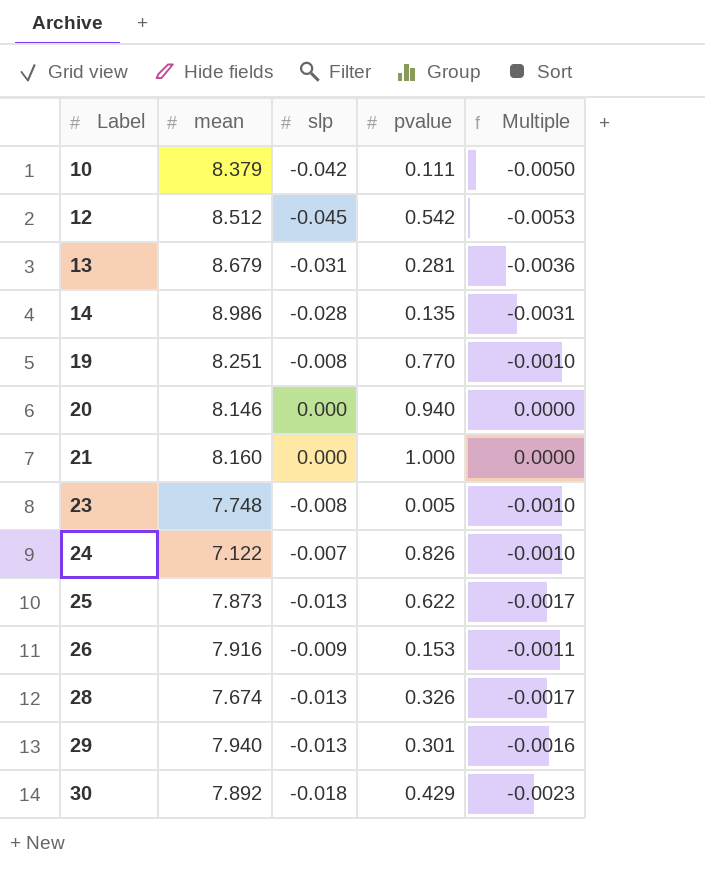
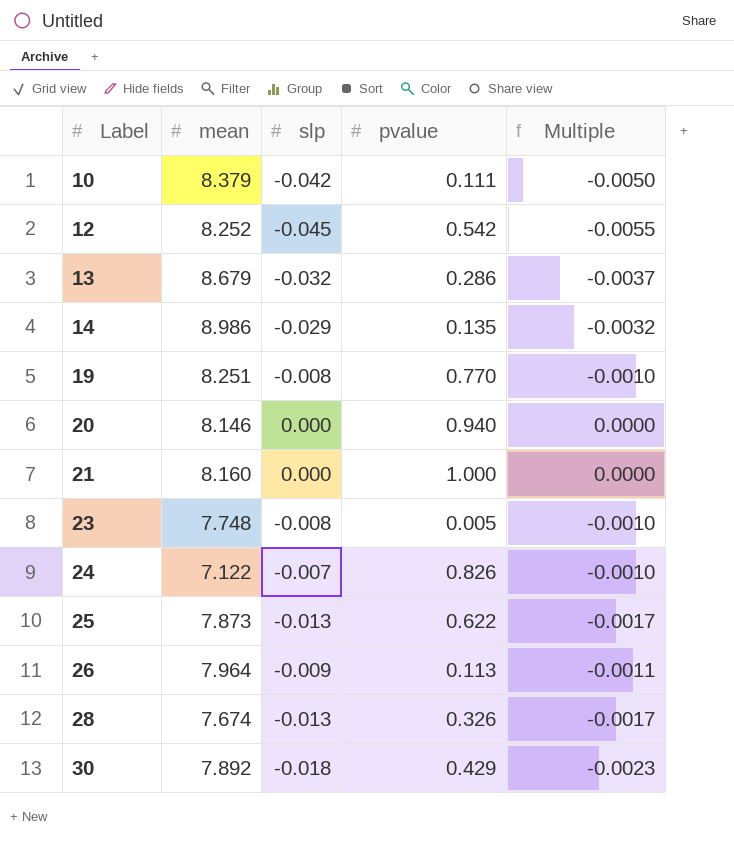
row 29: 7.940 | -0.013 | 0.301 | -0.0016 -> none
12 | mean: 8.512 -> 8.252
12 | Multiple: -0.0053 -> -0.0055
13 | slp: -0.031 -> -0.032
13 | pvalue: 0.281 -> 0.286
13 | Multiple: -0.0036 -> -0.0037
14 | slp: -0.028 -> -0.029
14 | Multiple: -0.0031 -> -0.0032
26 | mean: 7.916 -> 7.964
26 | pvalue: 0.153 -> 0.113

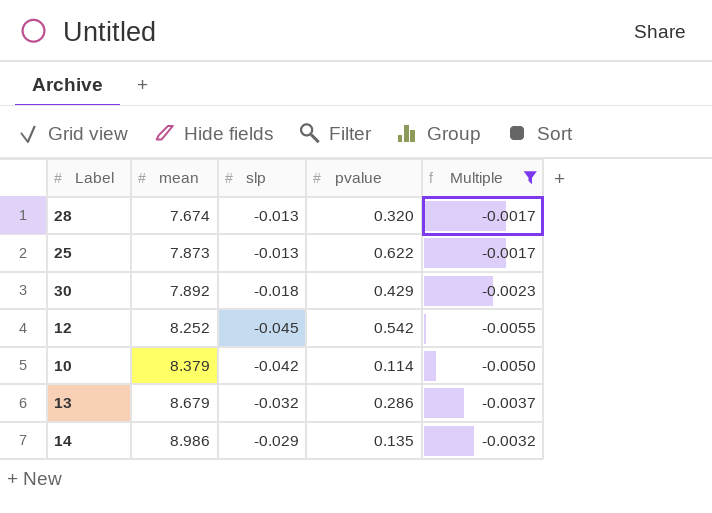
filter: none -> Multiple <= -0.0017
row order: Label ascending -> mean ascending
28 | pvalue: 0.326 -> 0.320
10 | pvalue: 0.111 -> 0.114

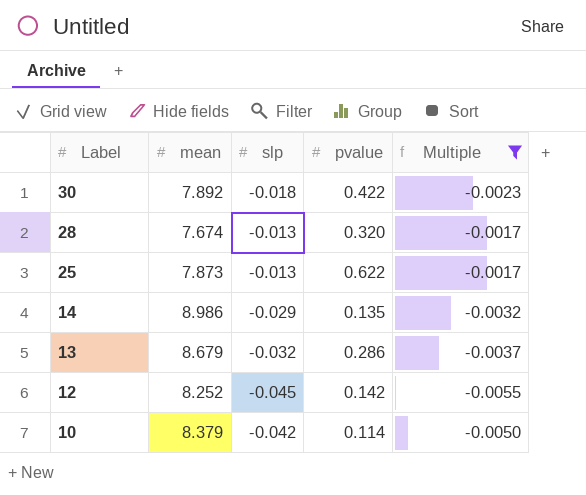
row order: mean ascending -> Label descending
30 | pvalue: 0.429 -> 0.422
12 | pvalue: 0.542 -> 0.142

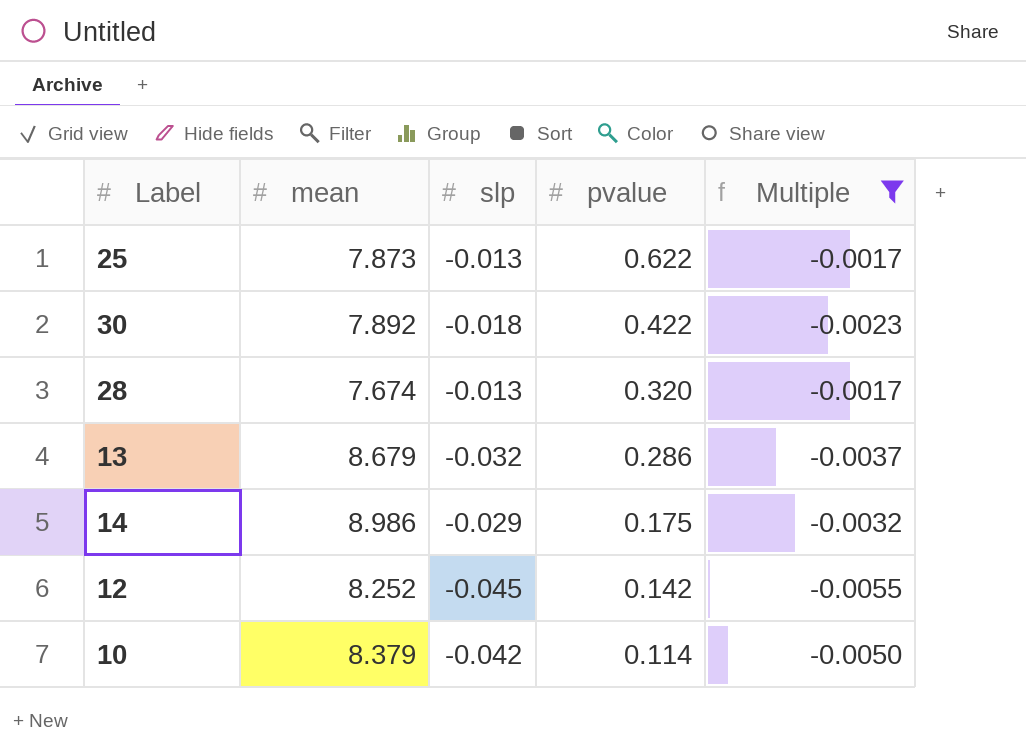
row order: Label descending -> pvalue descending
14 | pvalue: 0.135 -> 0.175

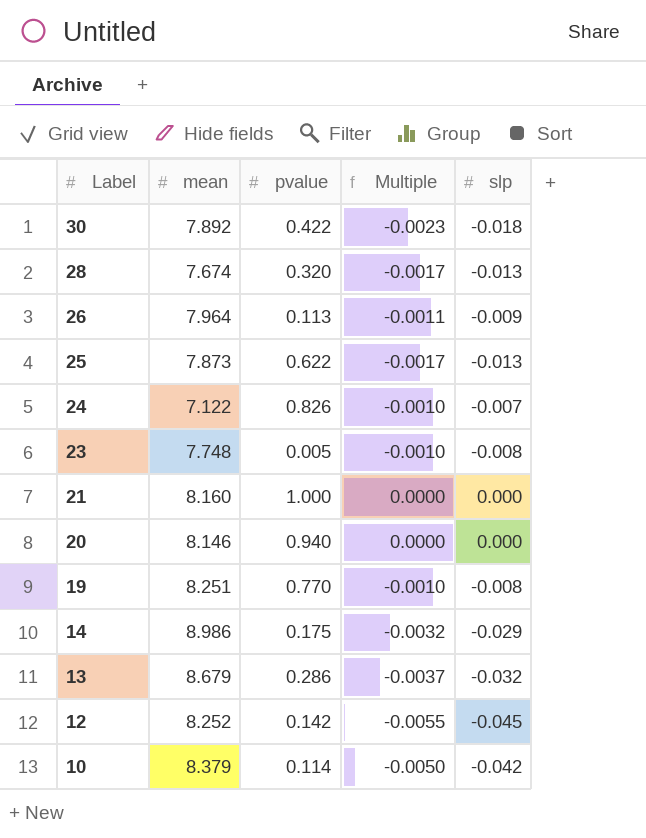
filter: Multiple <= -0.0017 -> none
row order: pvalue descending -> Label descending
column slp | position: 3 -> 5

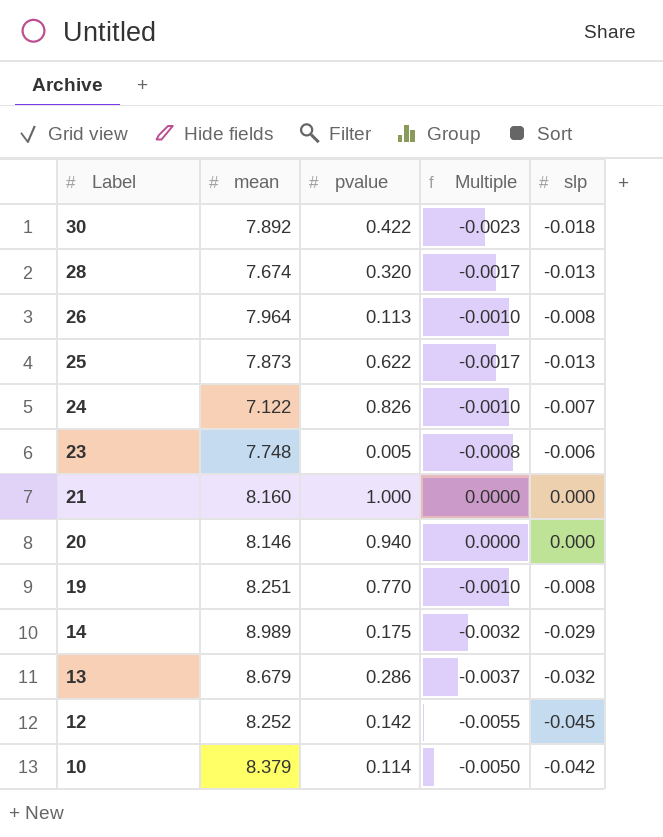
26 | Multiple: -0.0011 -> -0.0010
26 | slp: -0.009 -> -0.008
23 | Multiple: -0.0010 -> -0.0008
23 | slp: -0.008 -> -0.006
14 | mean: 8.986 -> 8.989

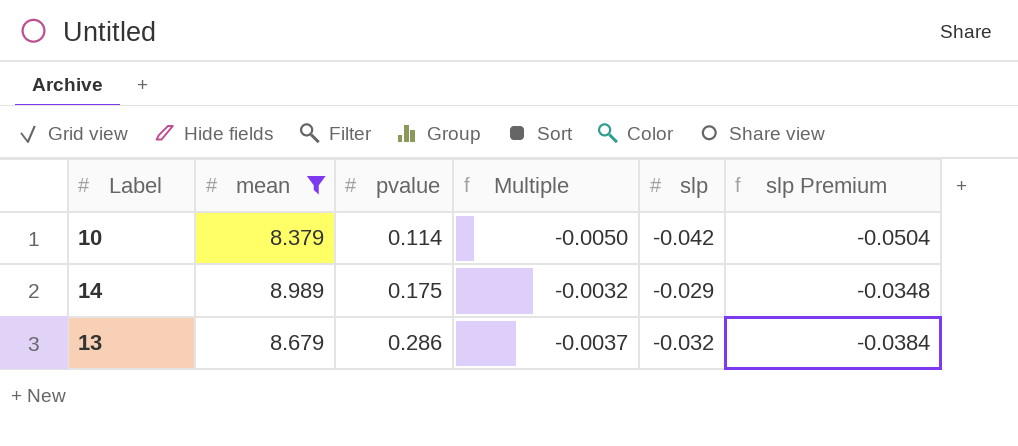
filter: none -> mean >= 8.379
row order: Label descending -> pvalue ascending
column slp Premium | formula: none -> [slp] * 1.2

